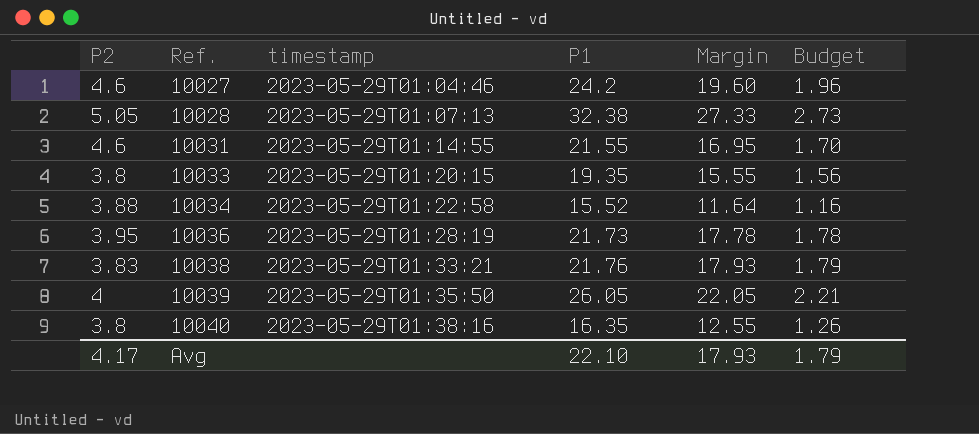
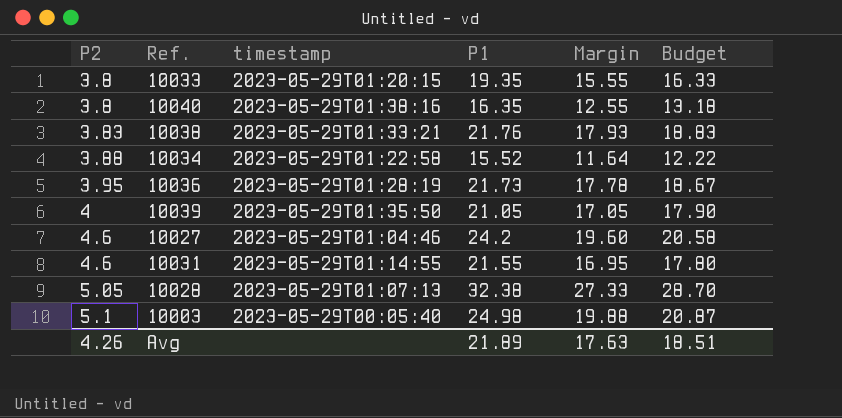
row order: Ref. ascending -> P2 ascending
column Budget | formula: [Margin] * 0.1 -> [Margin] * 1.05
10039 | P1: 26.05 -> 21.05
10039 | Margin: 22.05 -> 17.05
row 10003: none -> 5.1 | 2023-05-29T00:05:40 | 24.98 | 19.88 | 20.87
Avg | P2: 4.17 -> 4.26
Avg | P1: 22.10 -> 21.89
Avg | Margin: 17.93 -> 17.63
Avg | Budget: 1.79 -> 18.51

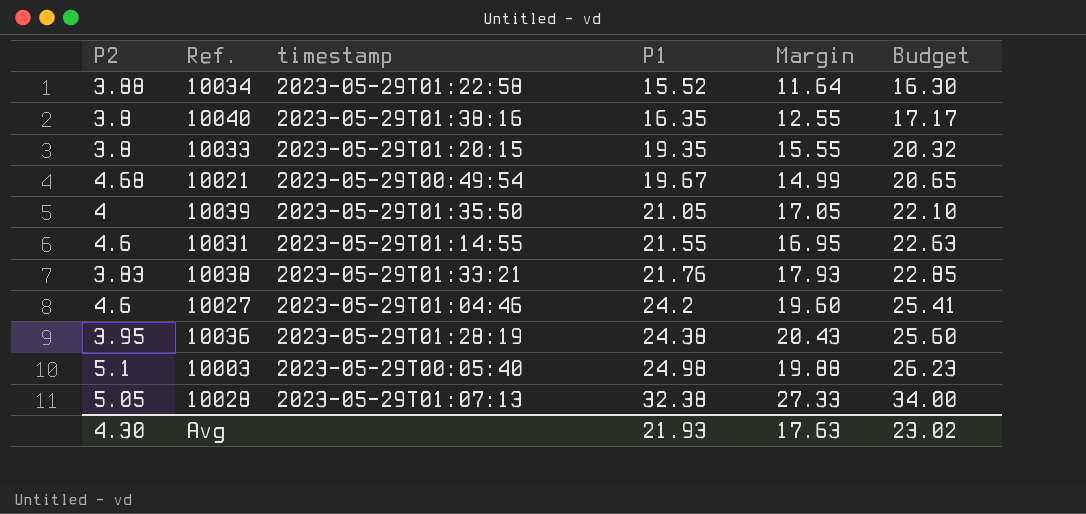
row order: P2 ascending -> P1 ascending
column Budget | formula: [Margin] * 1.05 -> [P1] * 1.05
row 10021: none -> 4.68 | 2023-05-29T00:49:54 | 19.67 | 14.99 | 20.65
10036 | P1: 21.73 -> 24.38
10036 | Margin: 17.78 -> 20.43
Avg | P2: 4.26 -> 4.30
Avg | P1: 21.89 -> 21.93
Avg | Budget: 18.51 -> 23.02

